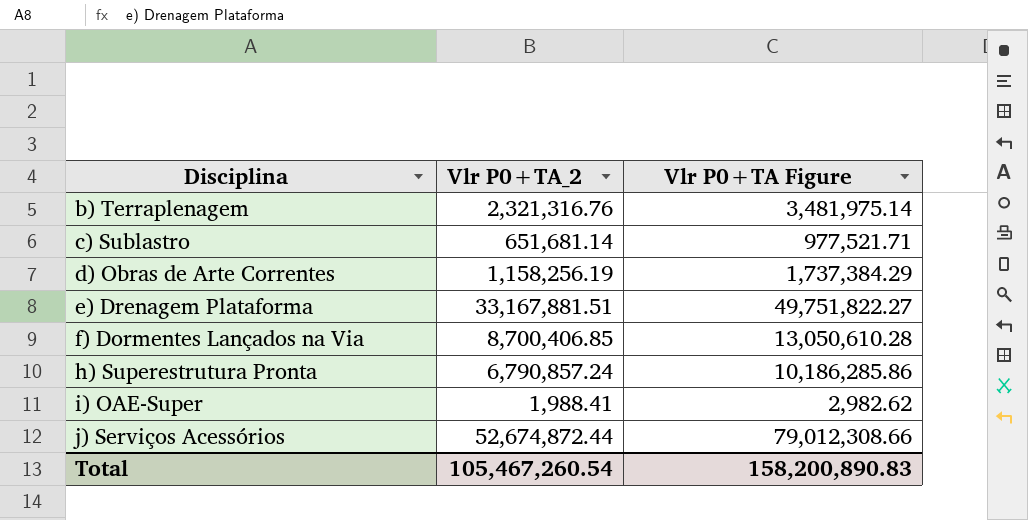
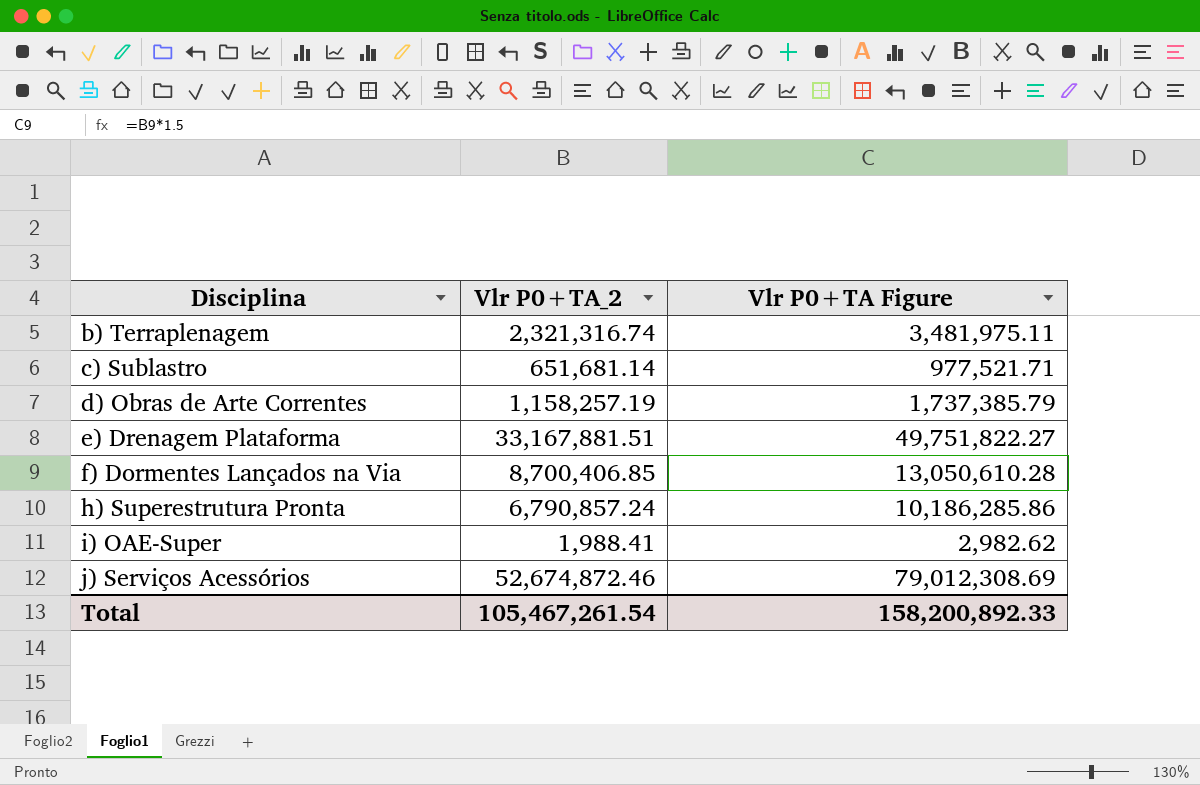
b) Terraplenagem | Vlr P0+TA_2: 2,321,316.76 -> 2,321,316.74
b) Terraplenagem | Vlr P0+TA Figure: 3,481,975.14 -> 3,481,975.11
d) Obras de Arte Correntes | Vlr P0+TA_2: 1,158,256.19 -> 1,158,257.19
d) Obras de Arte Correntes | Vlr P0+TA Figure: 1,737,384.29 -> 1,737,385.79
j) Serviços Acessórios | Vlr P0+TA_2: 52,674,872.44 -> 52,674,872.46
j) Serviços Acessórios | Vlr P0+TA Figure: 79,012,308.66 -> 79,012,308.69
Total | Vlr P0+TA_2: 105,467,260.54 -> 105,467,261.54
Total | Vlr P0+TA Figure: 158,200,890.83 -> 158,200,892.33

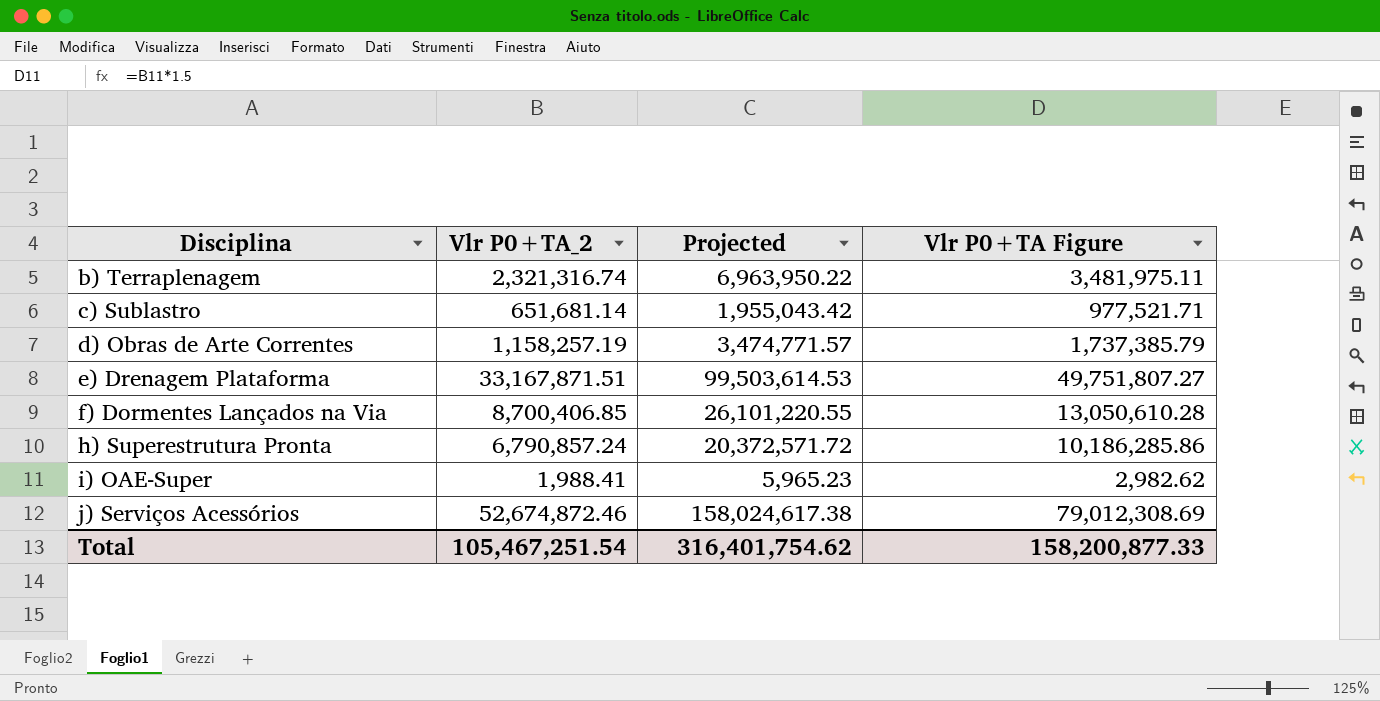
column Projected | formula: none -> [Vlr P0+TA_2] * 3
e) Drenagem Plataforma | Vlr P0+TA_2: 33,167,881.51 -> 33,167,871.51
e) Drenagem Plataforma | Vlr P0+TA Figure: 49,751,822.27 -> 49,751,807.27
Total | Vlr P0+TA_2: 105,467,261.54 -> 105,467,251.54
Total | Vlr P0+TA Figure: 158,200,892.33 -> 158,200,877.33

